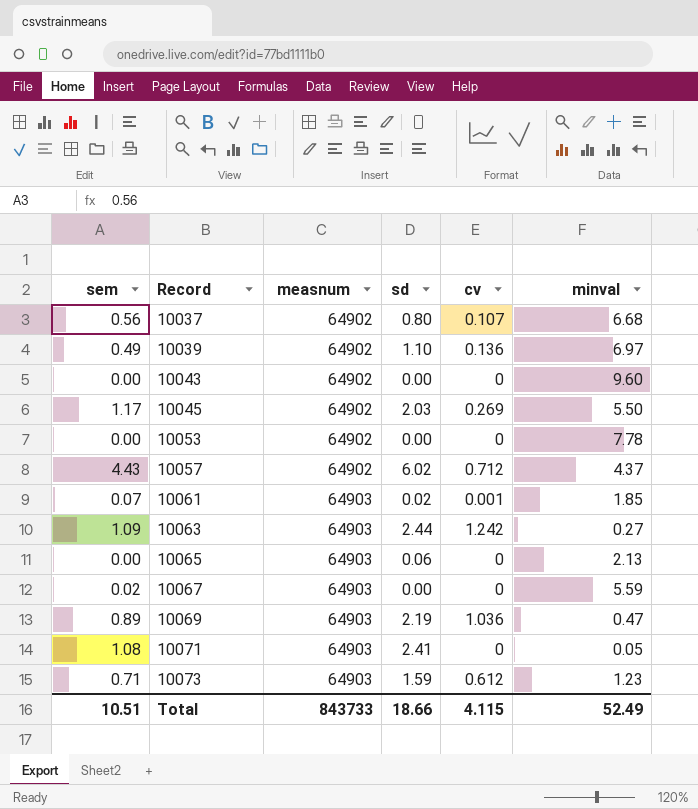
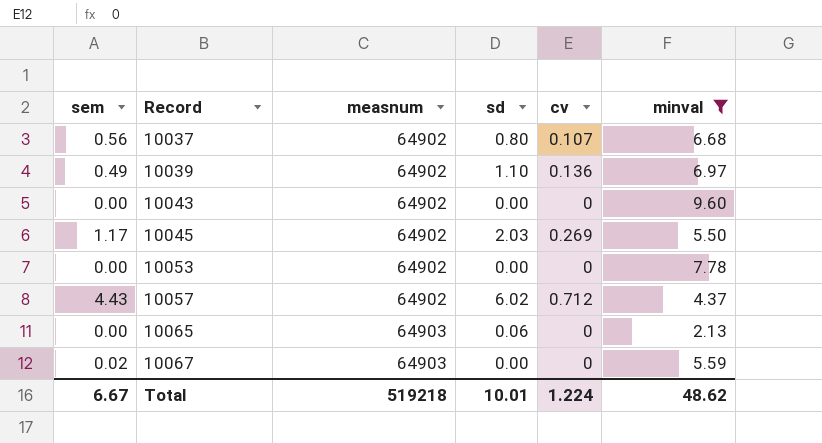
filter: none -> minval >= 2.13
Total | sem: 10.51 -> 6.67
Total | measnum: 843733 -> 519218
Total | sd: 18.66 -> 10.01
Total | cv: 4.115 -> 1.224
Total | minval: 52.49 -> 48.62

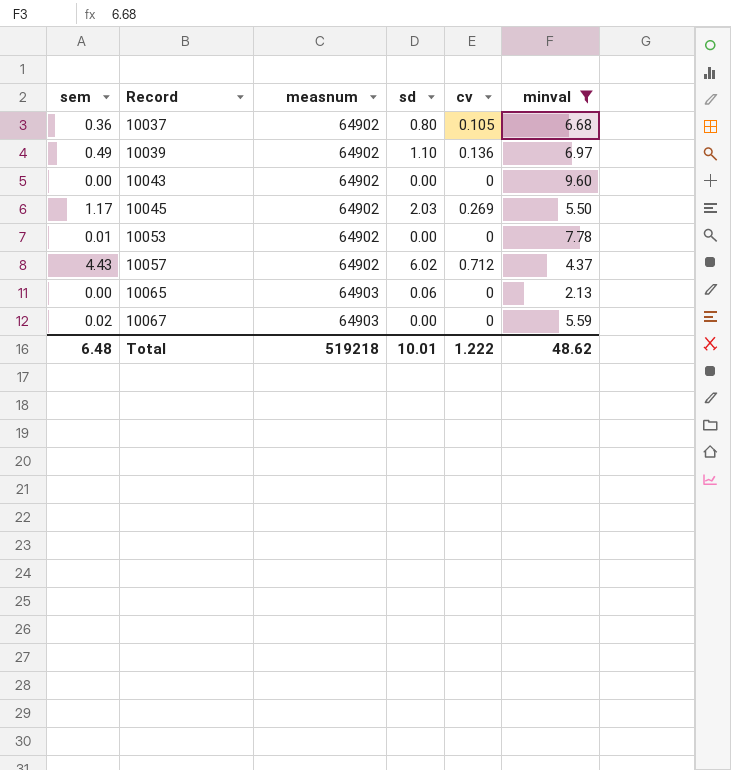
10037 | sem: 0.56 -> 0.36
10037 | cv: 0.107 -> 0.105
10053 | sem: 0.00 -> 0.01
Total | sem: 6.67 -> 6.48
Total | cv: 1.224 -> 1.222

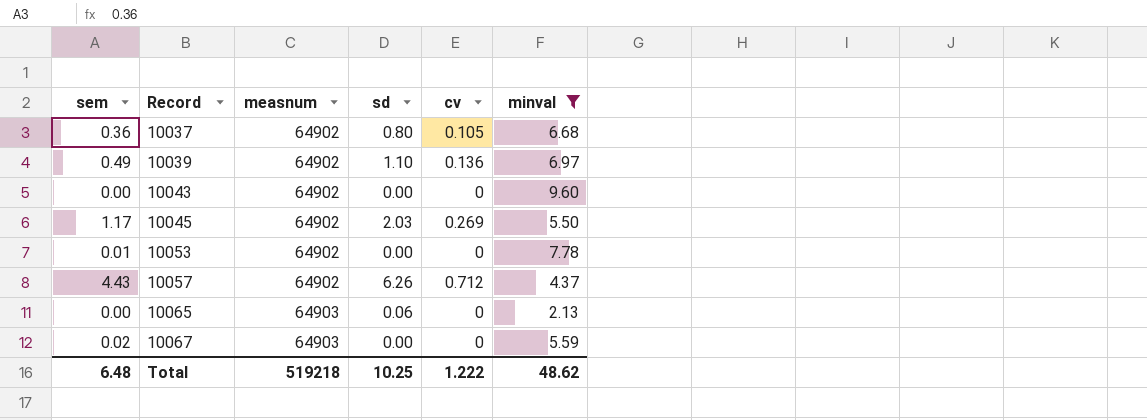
10057 | sd: 6.02 -> 6.26
Total | sd: 10.01 -> 10.25

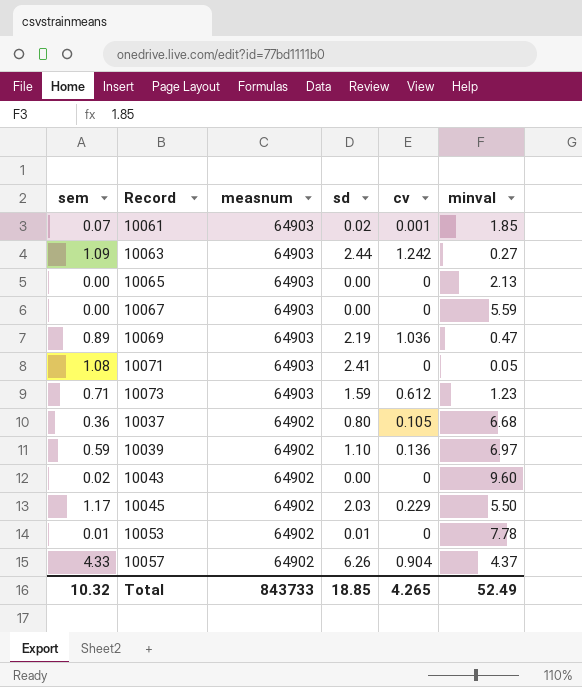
filter: minval >= 2.13 -> none
row order: Record ascending -> measnum descending
10065 | sd: 0.06 -> 0.00
10067 | sem: 0.02 -> 0.00
10039 | sem: 0.49 -> 0.59
10043 | sem: 0.00 -> 0.02
10045 | cv: 0.269 -> 0.229
10053 | sd: 0.00 -> 0.01
10057 | sem: 4.43 -> 4.33
10057 | cv: 0.712 -> 0.904
Total | sem: 6.48 -> 10.32
Total | measnum: 519218 -> 843733
Total | sd: 10.25 -> 18.85
Total | cv: 1.222 -> 4.265
Total | minval: 48.62 -> 52.49

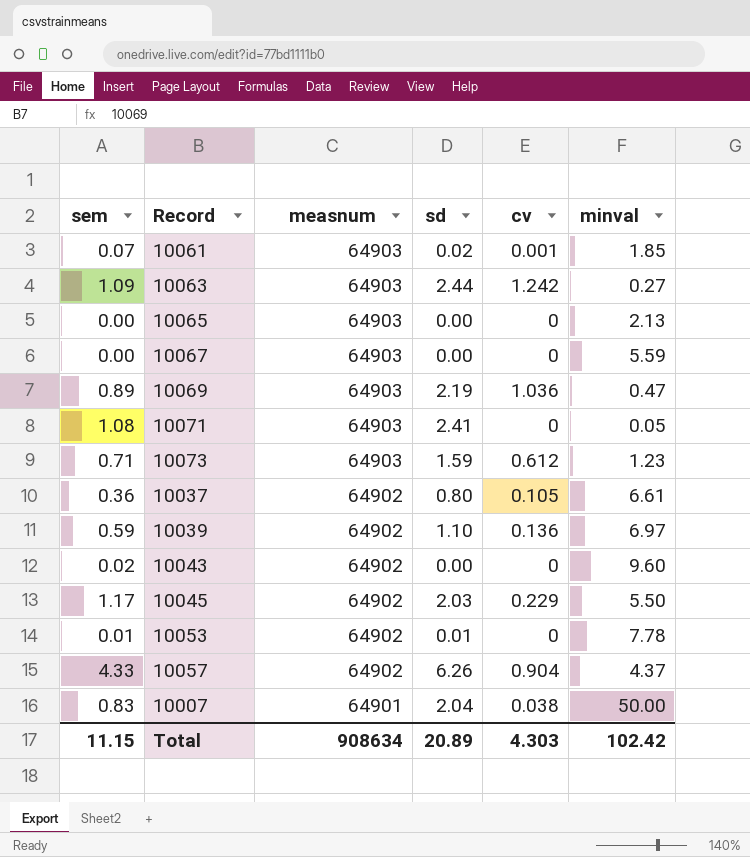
10037 | minval: 6.68 -> 6.61
row 10007: none -> 0.83 | 64901 | 2.04 | 0.038 | 50.00
Total | sem: 10.32 -> 11.15
Total | measnum: 843733 -> 908634
Total | sd: 18.85 -> 20.89
Total | cv: 4.265 -> 4.303
Total | minval: 52.49 -> 102.42

